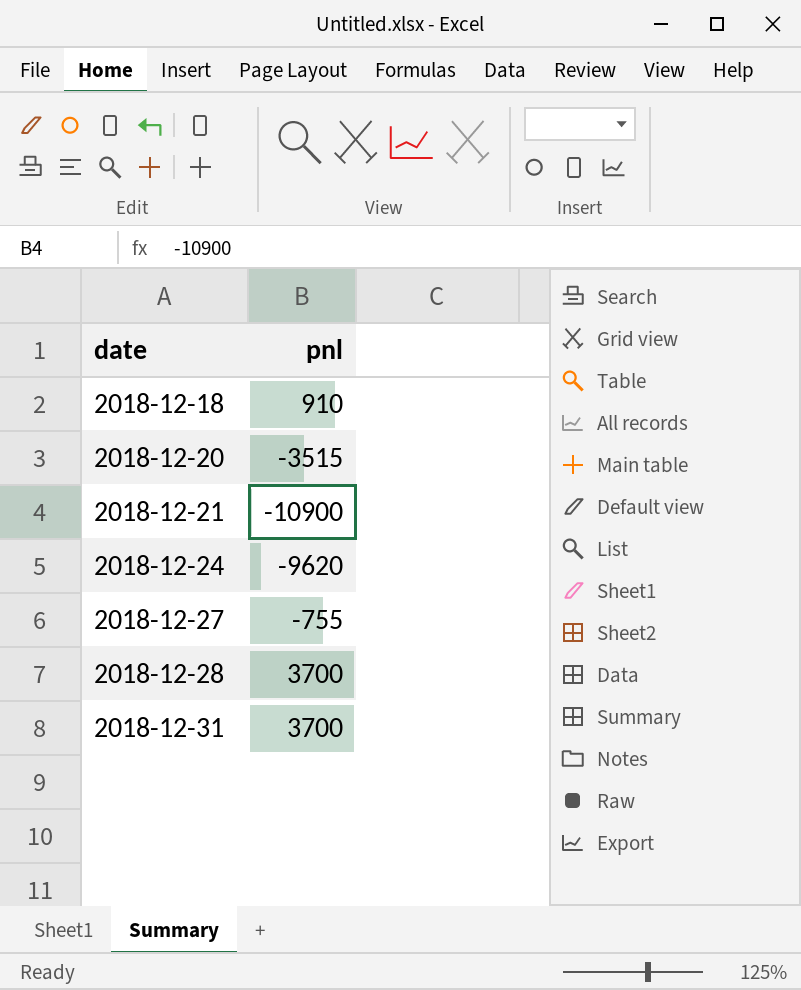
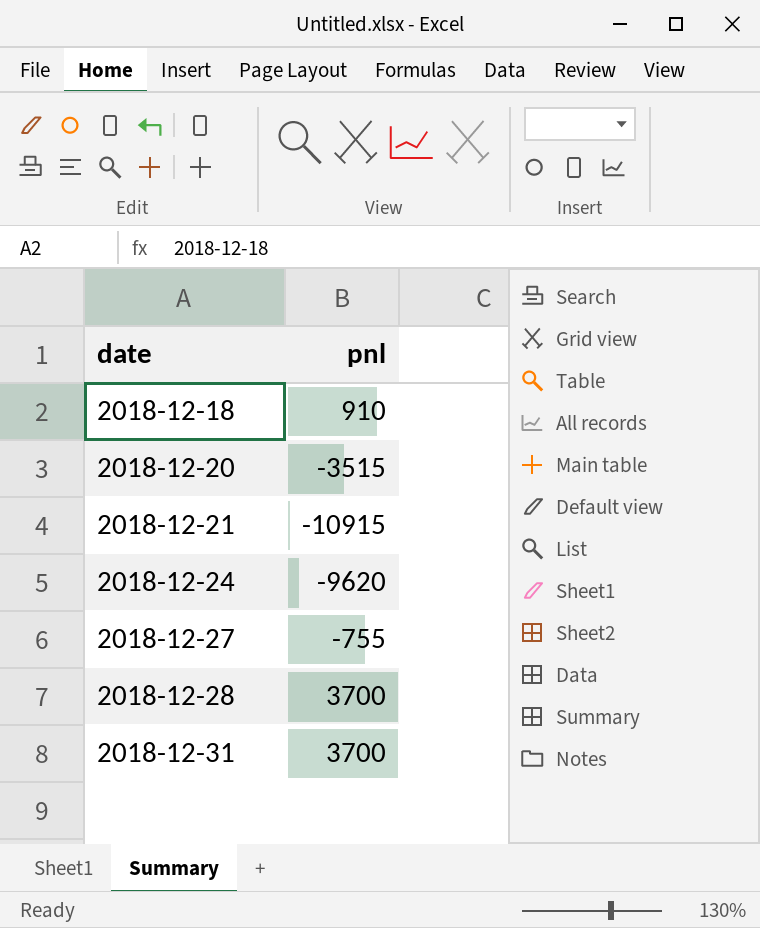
2018-12-21 | pnl: -10900 -> -10915

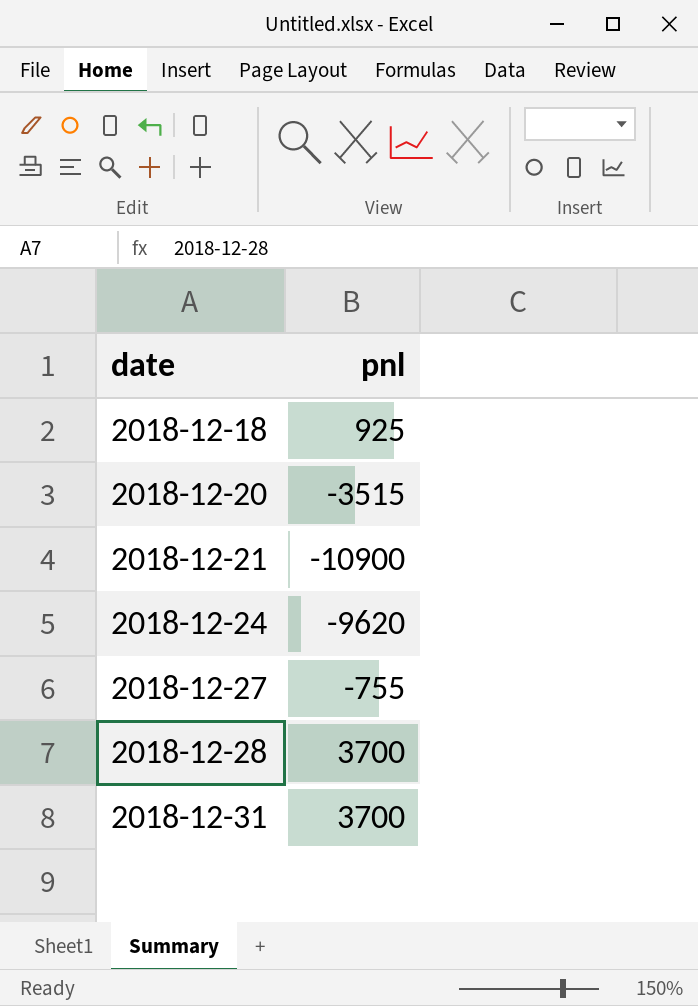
2018-12-18 | pnl: 910 -> 925
2018-12-21 | pnl: -10915 -> -10900

